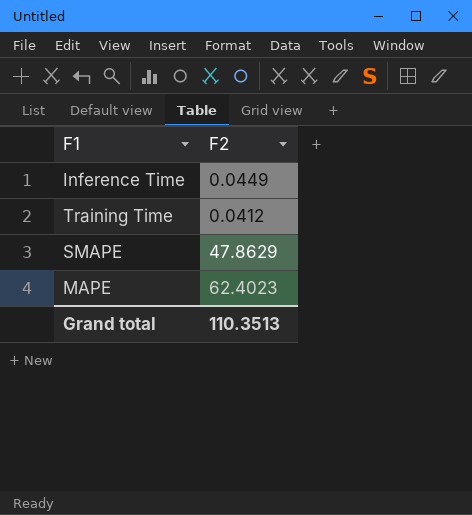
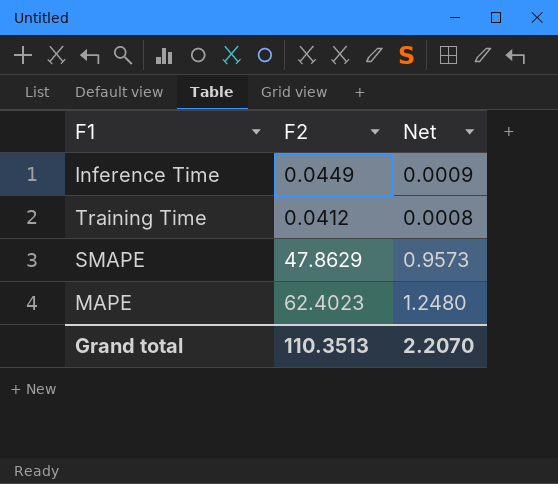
column Net | formula: none -> [F2] * 0.02

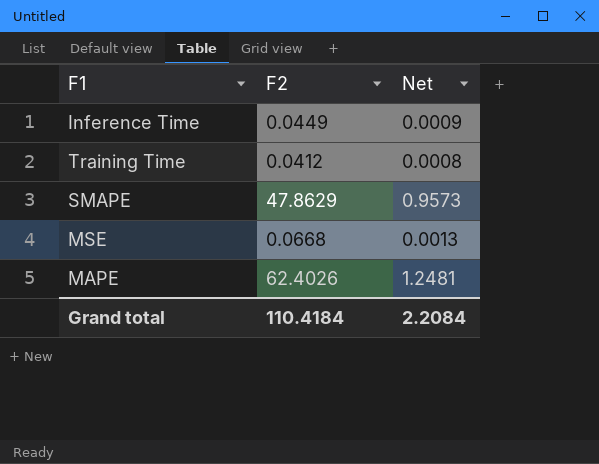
row MSE: none -> 0.0668 | 0.0013
MAPE | F2: 62.4023 -> 62.4026
MAPE | Net: 1.2480 -> 1.2481
Grand total | F2: 110.3513 -> 110.4184
Grand total | Net: 2.2070 -> 2.2084

